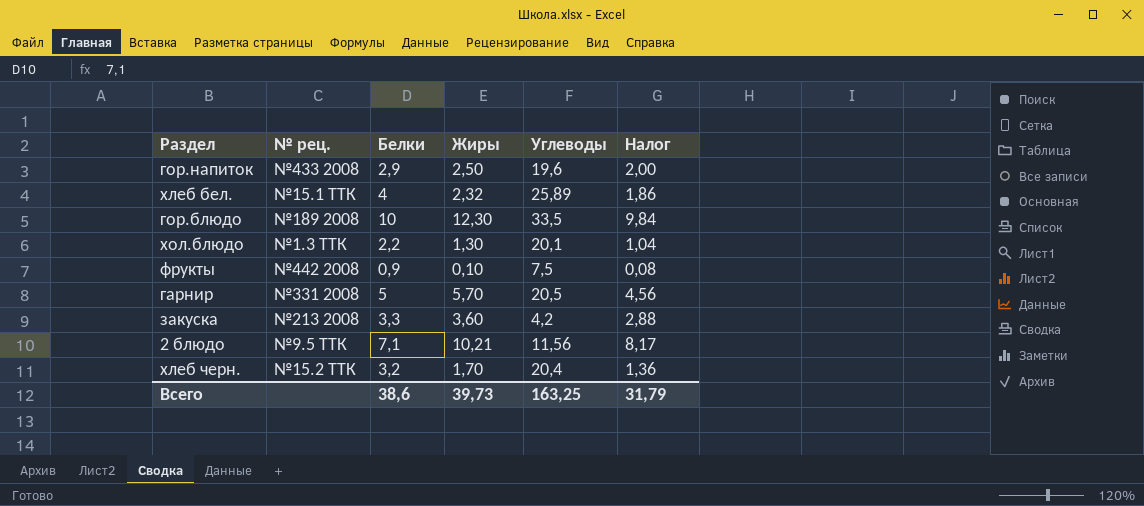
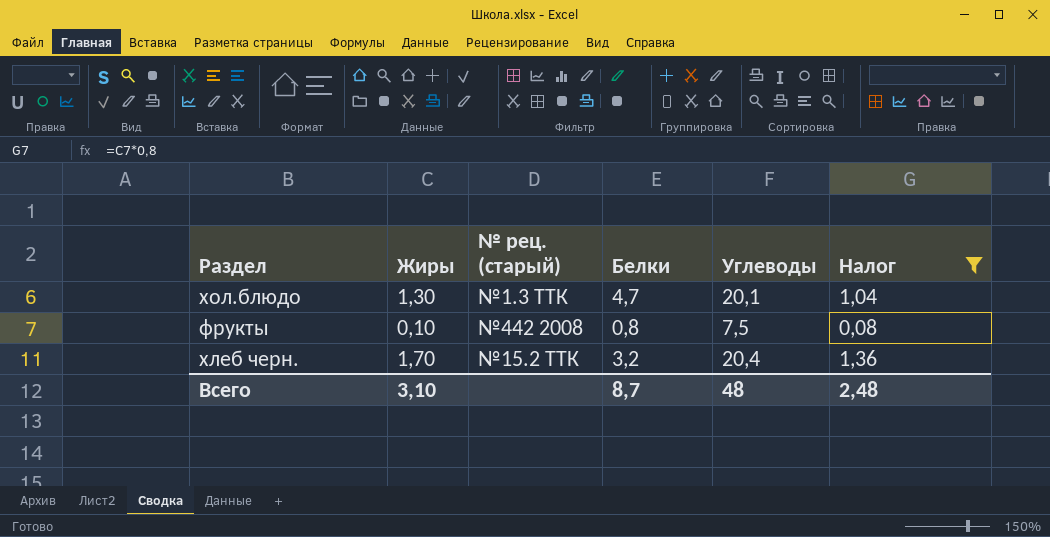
filter: none -> Налог <= 1,36
column Жиры | position: 4 -> 2
column name: № рец. -> № рец. (старый)
хол.блюдо | Белки: 2,2 -> 4,7
фрукты | Белки: 0,9 -> 0,8
Всего | Жиры: 39,73 -> 3,10
Всего | Белки: 38,6 -> 8,7
Всего | Углеводы: 163,25 -> 48
Всего | Налог: 31,79 -> 2,48

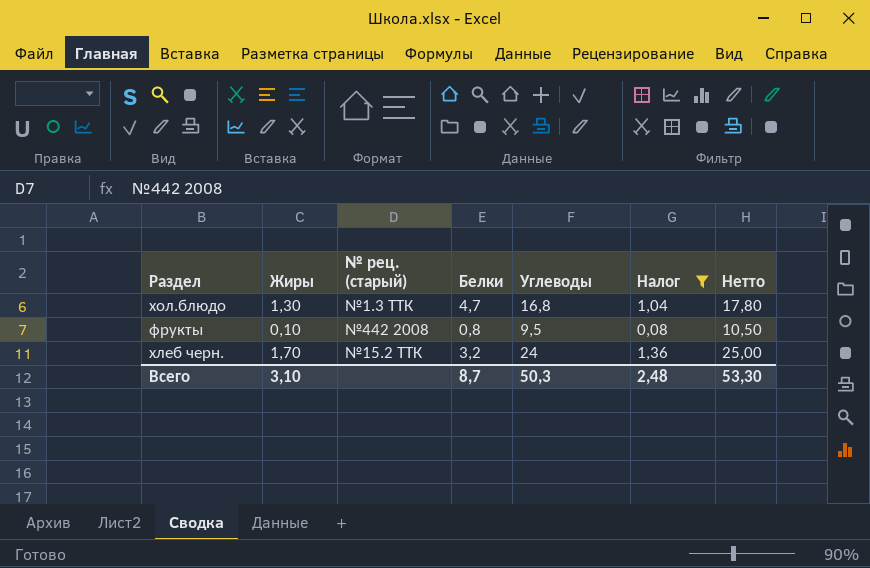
column Нетто | formula: none -> [Углеводы] + 1
хол.блюдо | Углеводы: 20,1 -> 16,8
фрукты | Углеводы: 7,5 -> 9,5
хлеб черн. | Углеводы: 20,4 -> 24
Всего | Углеводы: 48 -> 50,3

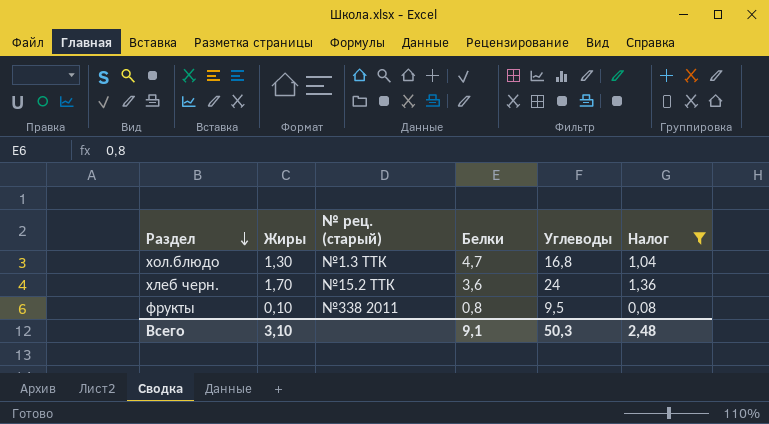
row order: none -> Раздел descending
column Нетто | formula: [Углеводы] + 1 -> none
хлеб черн. | Белки: 3,2 -> 3,6
фрукты | № рец. (старый): №442 2008 -> №338 2011
Всего | Белки: 8,7 -> 9,1

